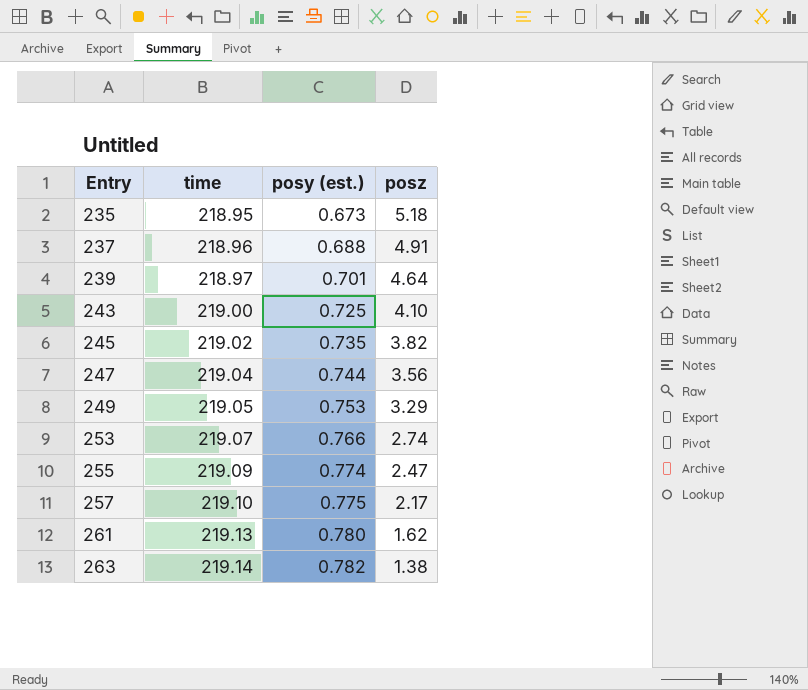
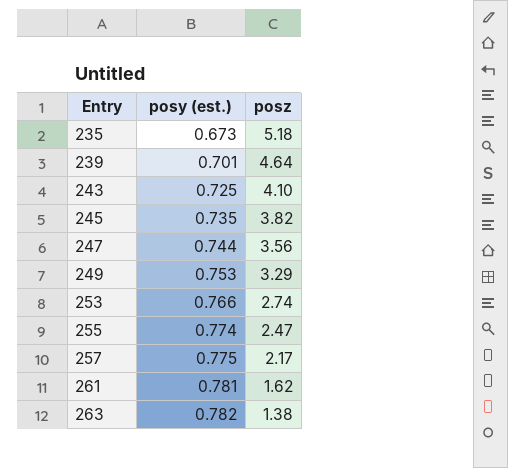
column time | position: 2 -> none
row 237: 218.96 | 0.688 | 4.91 -> none
261 | posy (est.): 0.780 -> 0.781

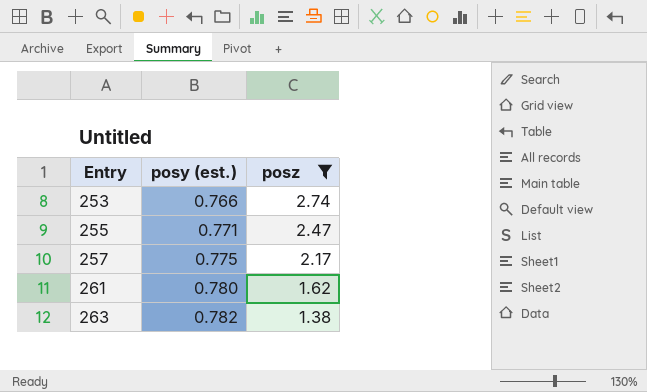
filter: none -> posz <= 2.74
255 | posy (est.): 0.774 -> 0.771
261 | posy (est.): 0.781 -> 0.780

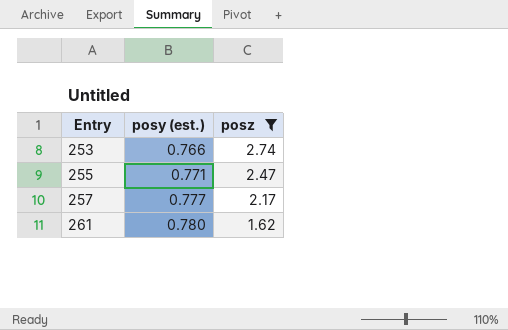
row 263: 0.782 | 1.38 -> none
257 | posy (est.): 0.775 -> 0.777

